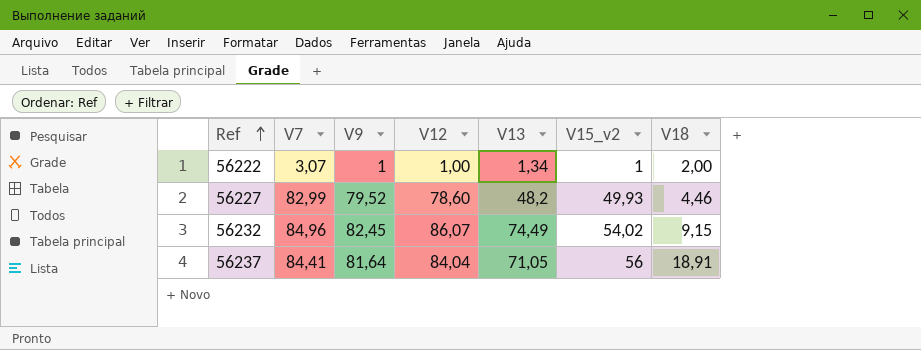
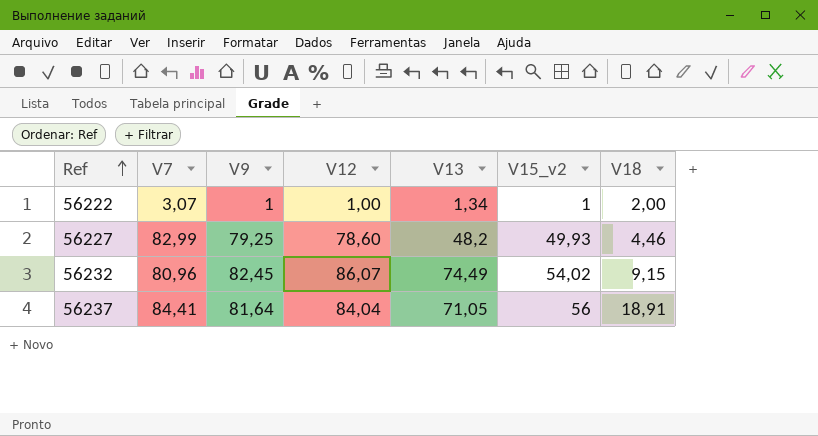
56227 | V9: 79,52 -> 79,25
56232 | V7: 84,96 -> 80,96

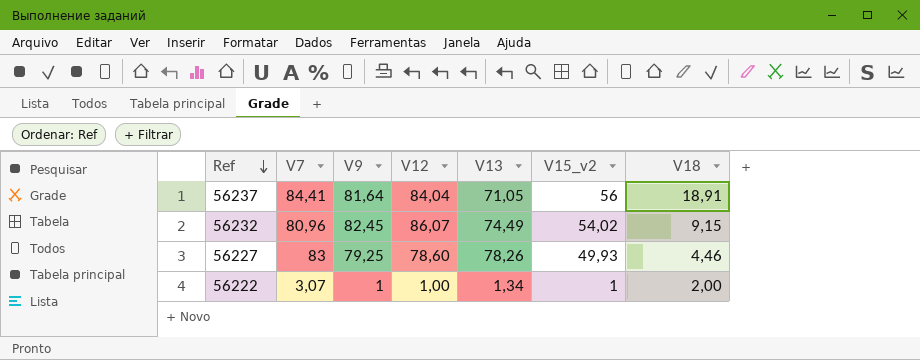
row order: Ref ascending -> Ref descending
56227 | V7: 82,99 -> 83
56227 | V13: 48,2 -> 78,26

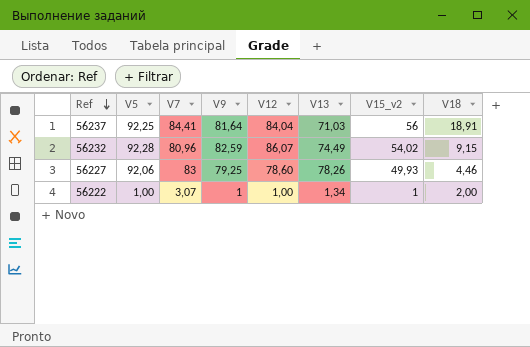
column V5 | position: none -> 2
56237 | V13: 71,05 -> 71,03
56232 | V9: 82,45 -> 82,59

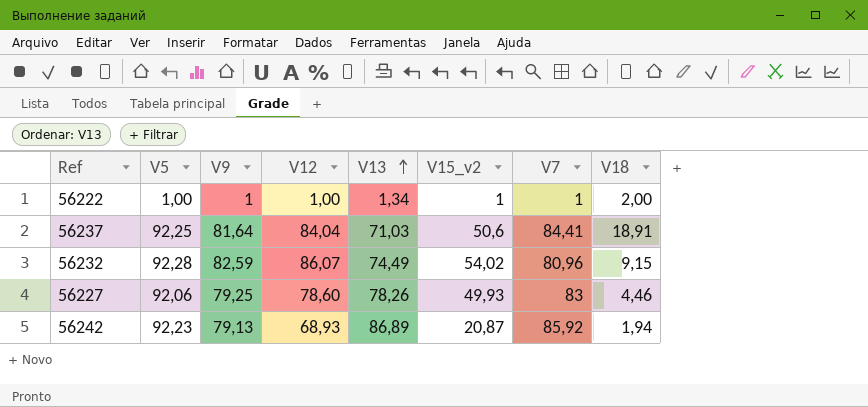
row order: Ref descending -> V13 ascending
column V7 | position: 3 -> 7
56222 | V7: 3,07 -> 1
56237 | V15_v2: 56 -> 50,6
row 56242: none -> 92,23 | 79,13 | 68,93 | 86,89 | 20,87 | 85,92 | 1,94

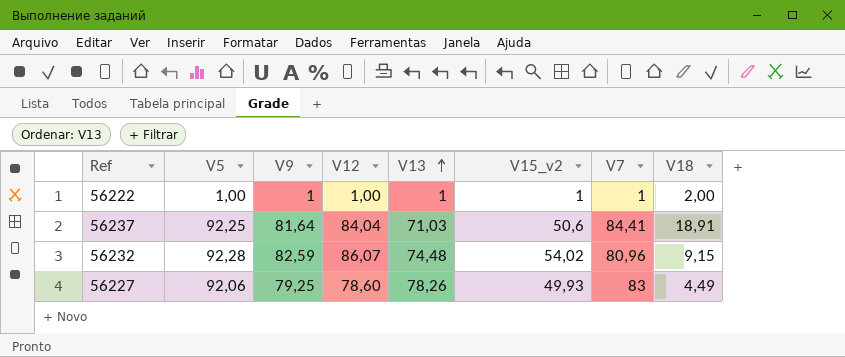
row 56242: 92,23 | 79,13 | 68,93 | 86,89 | 20,87 | 85,92 | 1,94 -> none
56222 | V13: 1,34 -> 1
56232 | V13: 74,49 -> 74,48
56227 | V18: 4,46 -> 4,49

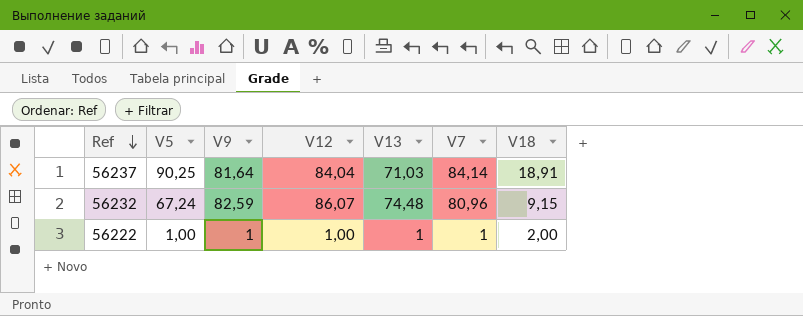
row order: V13 ascending -> Ref descending
column V15_v2 | position: 6 -> none
row 56227: 92,06 | 79,25 | 78,60 | 78,26 | 49,93 | 83 | 4,49 -> none
56237 | V5: 92,25 -> 90,25
56237 | V7: 84,41 -> 84,14
56232 | V5: 92,28 -> 67,24

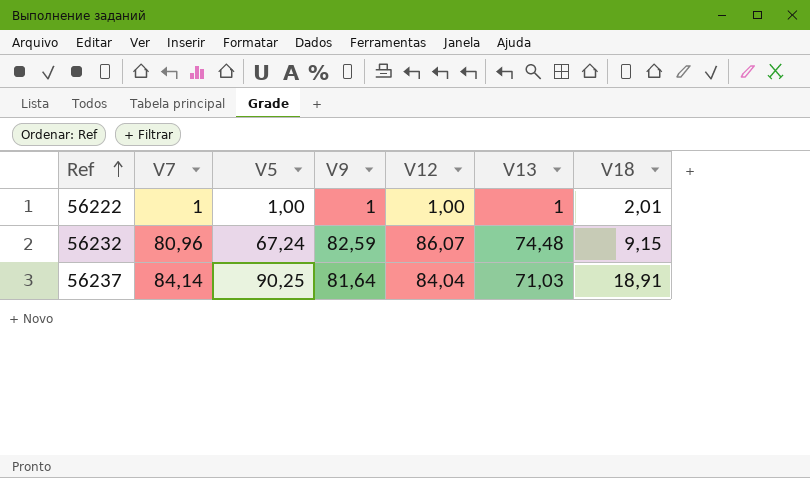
row order: Ref descending -> Ref ascending
column V7 | position: 6 -> 2
56222 | V18: 2,00 -> 2,01

